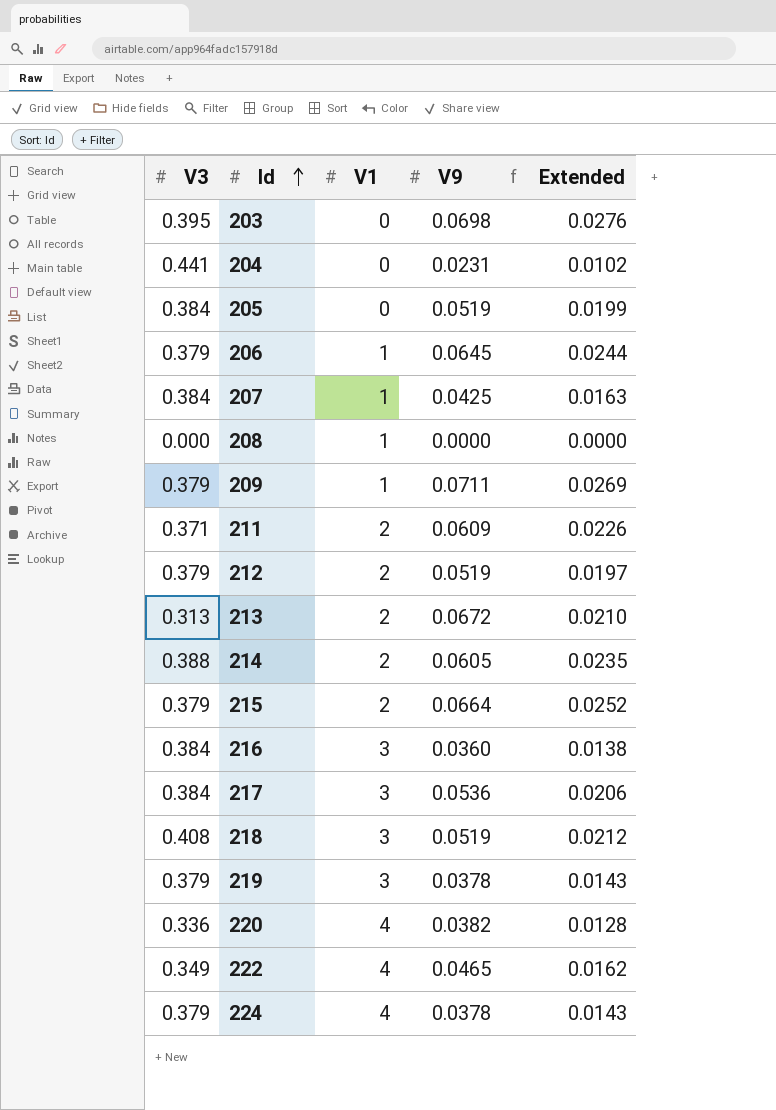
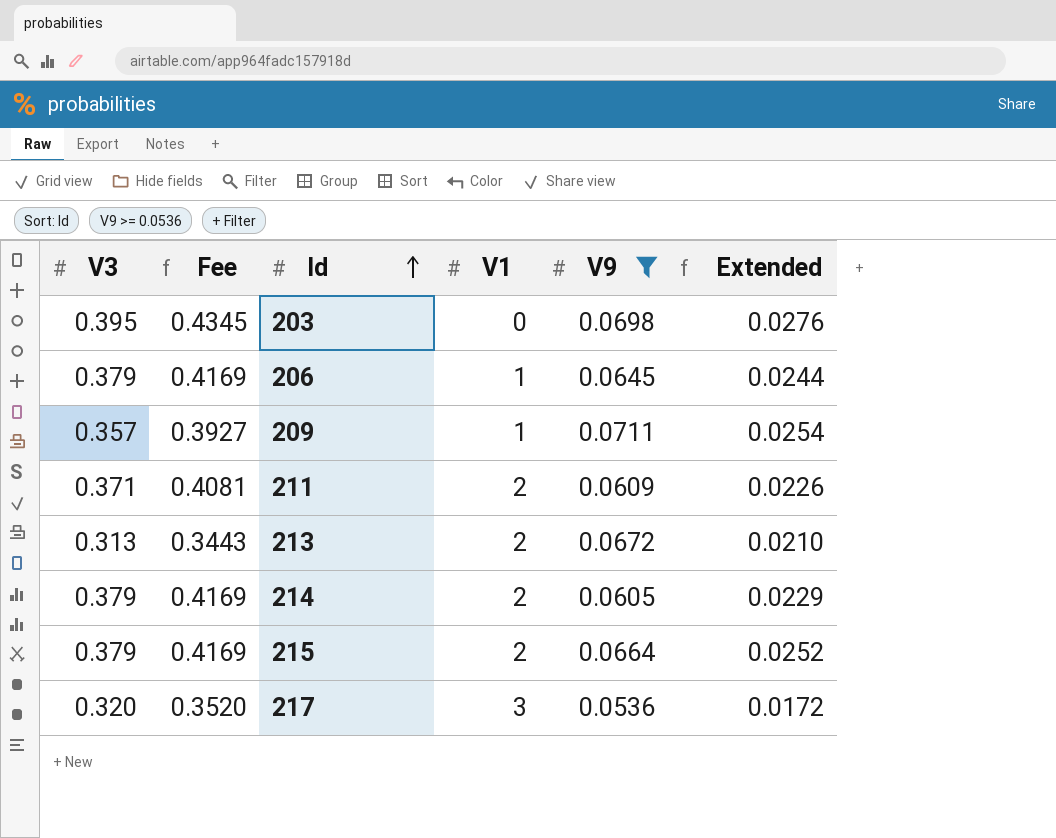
filter: none -> V9 >= 0.0536
column Fee | formula: none -> [V3] * 1.1
209 | V3: 0.379 -> 0.357
209 | Extended: 0.0269 -> 0.0254
214 | V3: 0.388 -> 0.379
214 | Extended: 0.0235 -> 0.0229
217 | V3: 0.384 -> 0.320
217 | Extended: 0.0206 -> 0.0172

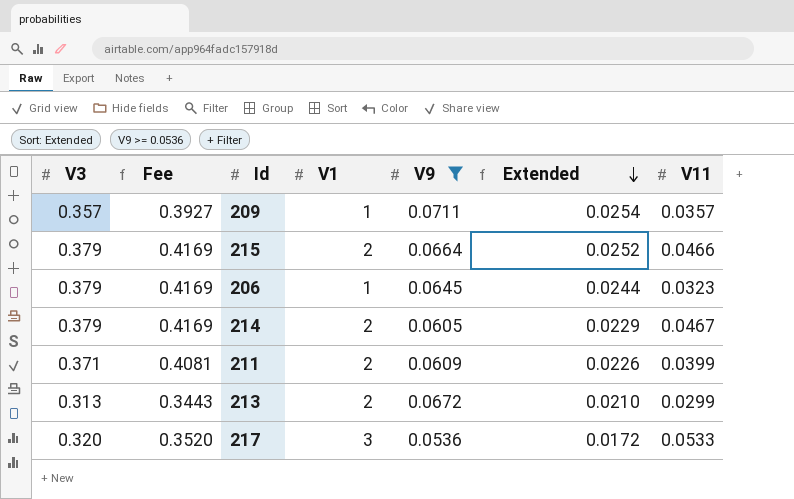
row order: Id ascending -> Extended descending
column V11 | position: none -> 7
row 203: 0.395 | 0.4345 | 0 | 0.0698 | 0.0276 -> none

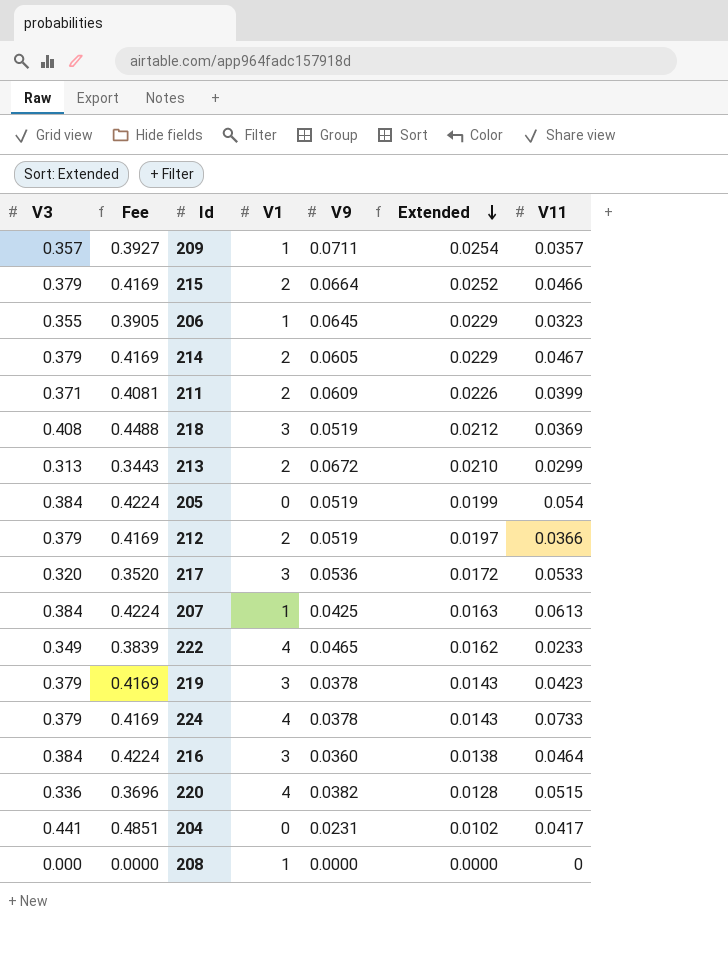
filter: V9 >= 0.0536 -> none
206 | V3: 0.379 -> 0.355
206 | Fee: 0.4169 -> 0.3905
206 | Extended: 0.0244 -> 0.0229

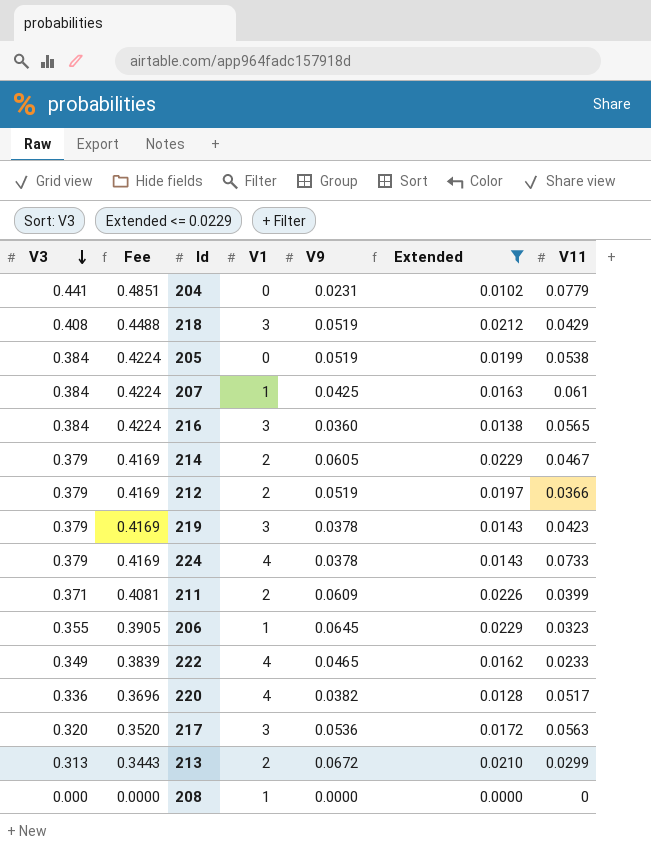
filter: none -> Extended <= 0.0229
row order: Extended descending -> V3 descending
204 | V11: 0.0417 -> 0.0779
218 | V11: 0.0369 -> 0.0429
205 | V11: 0.054 -> 0.0538
207 | V11: 0.0613 -> 0.061
216 | V11: 0.0464 -> 0.0565
220 | V11: 0.0515 -> 0.0517
217 | V11: 0.0533 -> 0.0563

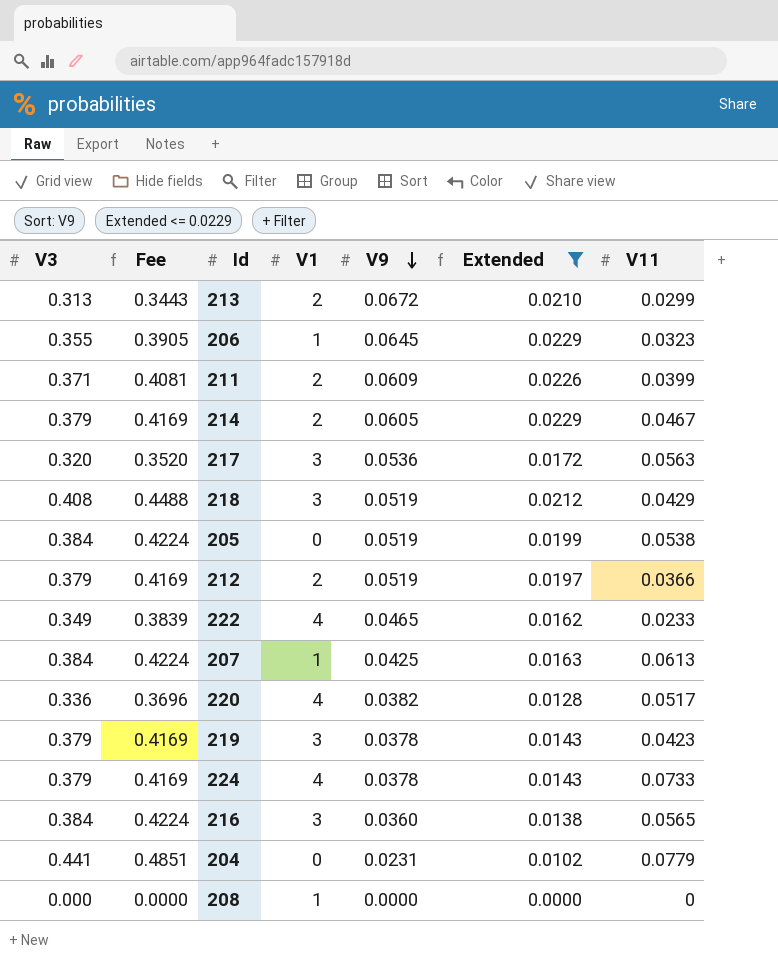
row order: V3 descending -> V9 descending
207 | V11: 0.061 -> 0.0613

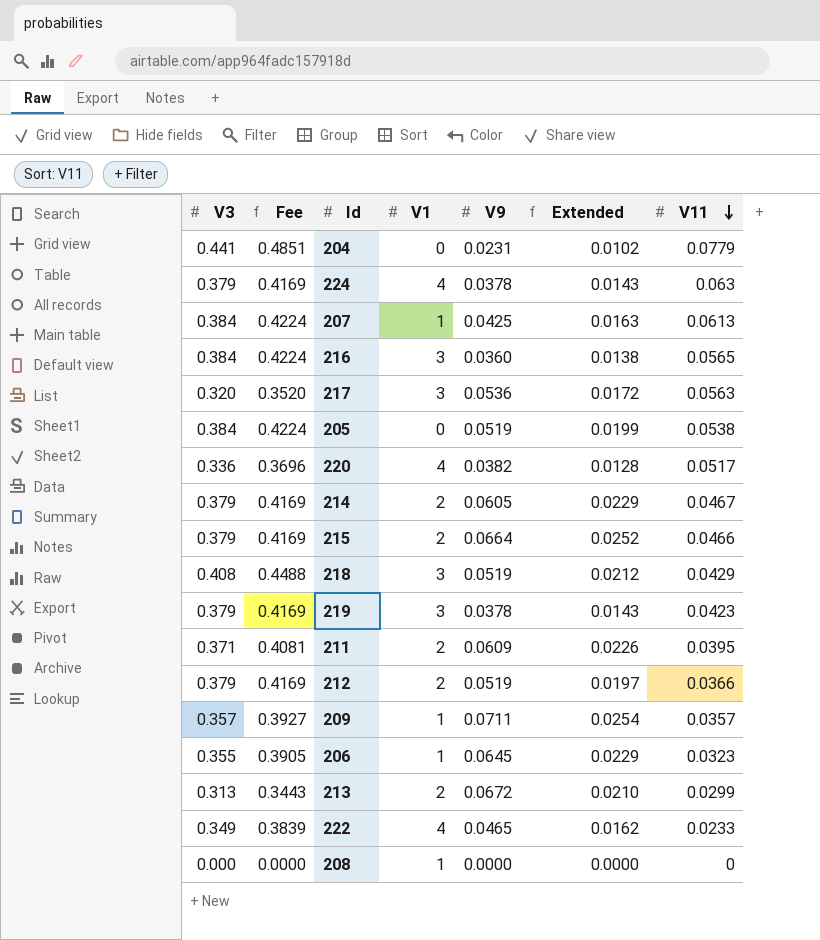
filter: Extended <= 0.0229 -> none
row order: V9 descending -> V11 descending
224 | V11: 0.0733 -> 0.063
211 | V11: 0.0399 -> 0.0395

